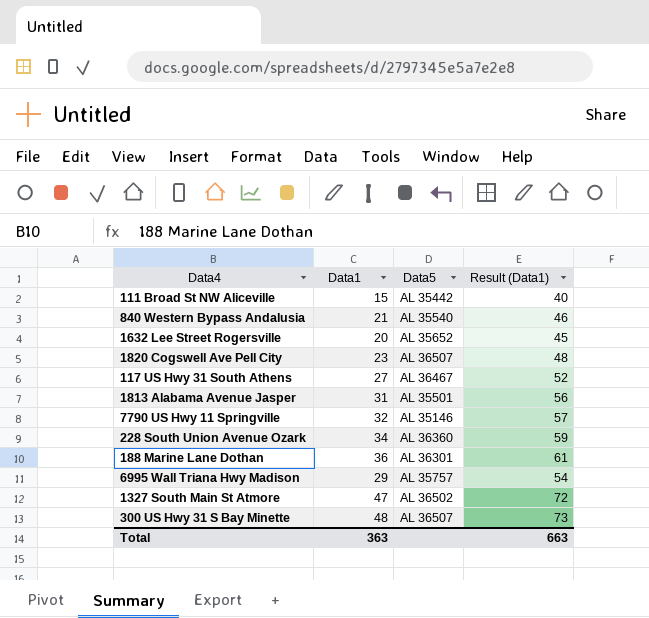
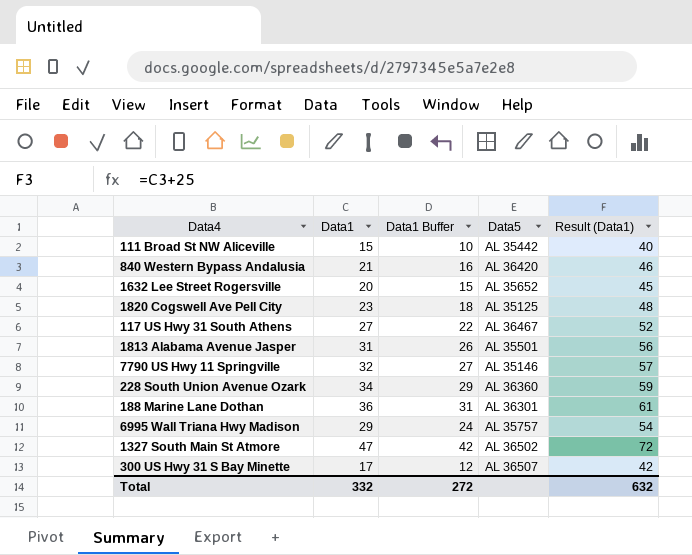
column Data1 Buffer | formula: none -> [Data1] - 5
840 Western Bypass Andalusia | Data5: AL 35540 -> AL 36420
1820 Cogswell Ave Pell City | Data5: AL 36507 -> AL 35125
300 US Hwy 31 S Bay Minette | Data1: 48 -> 17
300 US Hwy 31 S Bay Minette | Result (Data1): 73 -> 42
Total | Data1: 363 -> 332
Total | Result (Data1): 663 -> 632

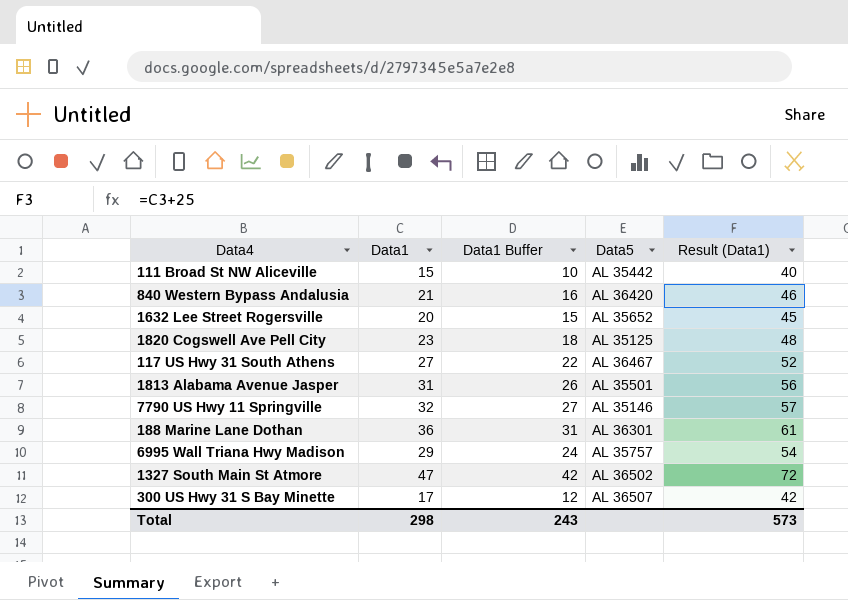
row 228 South Union Avenue Ozark: 34 | 29 | AL 36360 | 59 -> none
Total | Data1: 332 -> 298
Total | Data1 Buffer: 272 -> 243
Total | Result (Data1): 632 -> 573

